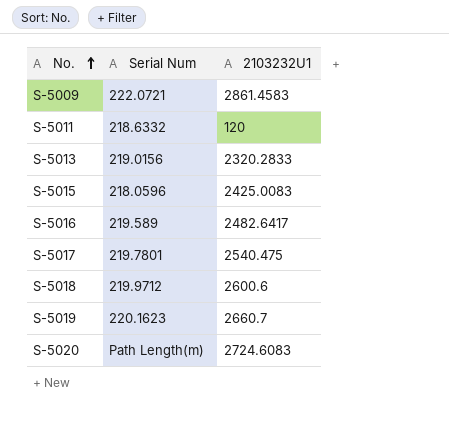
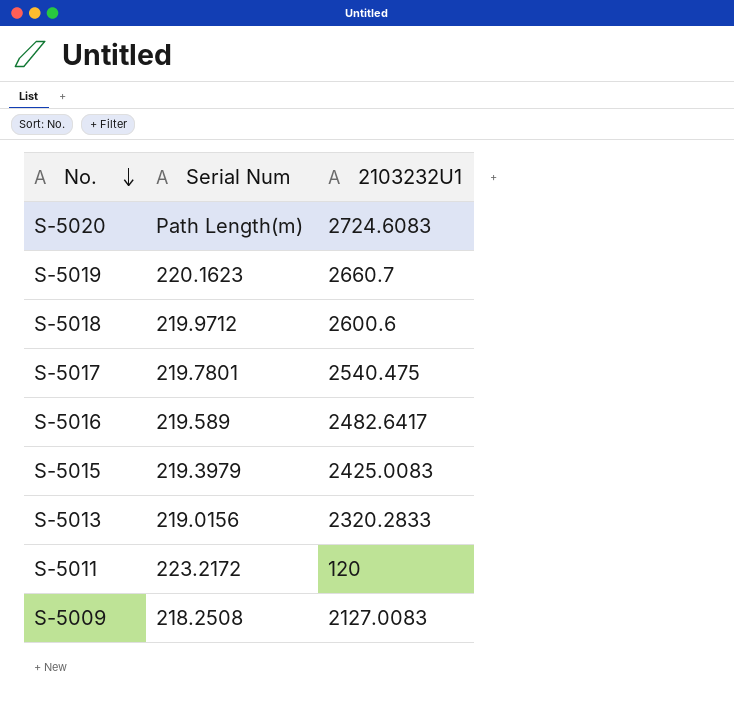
row order: No. ascending -> No. descending
S-5015 | Serial Num: 218.0596 -> 219.3979
S-5011 | Serial Num: 218.6332 -> 223.2172
S-5009 | Serial Num: 222.0721 -> 218.2508
S-5009 | 2103232U1: 2861.4583 -> 2127.0083

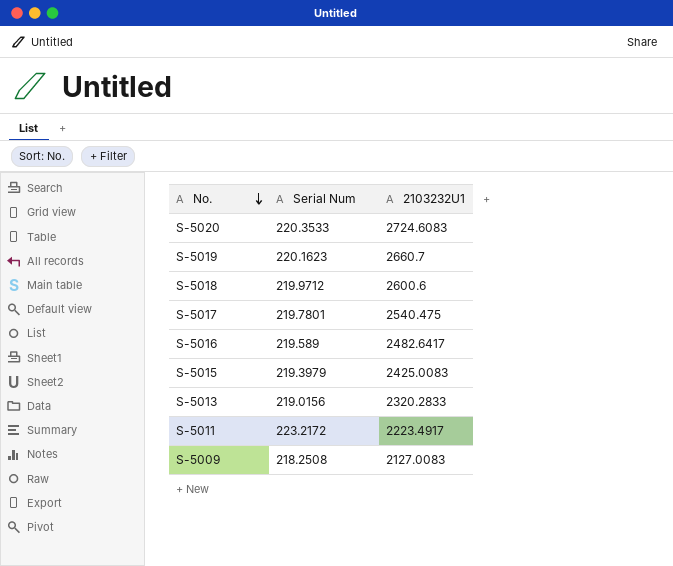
S-5020 | Serial Num: Path Length(m) -> 220.3533
S-5011 | 2103232U1: 120 -> 2223.4917

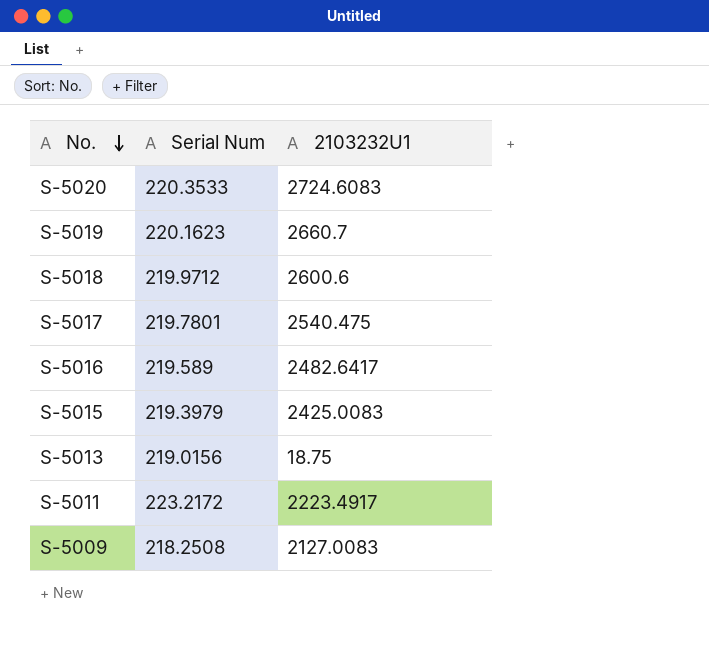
S-5013 | 2103232U1: 2320.2833 -> 18.75

